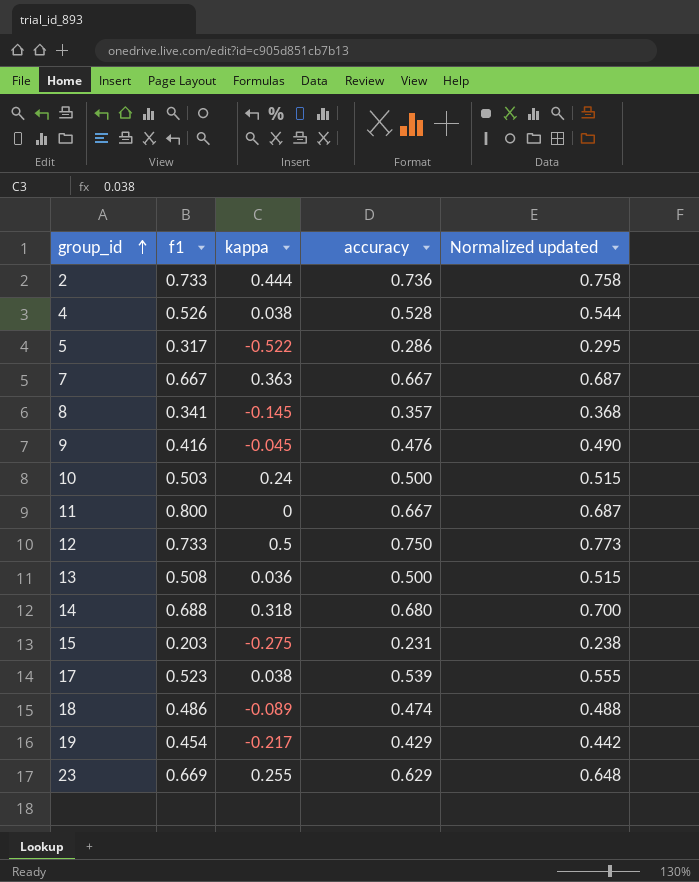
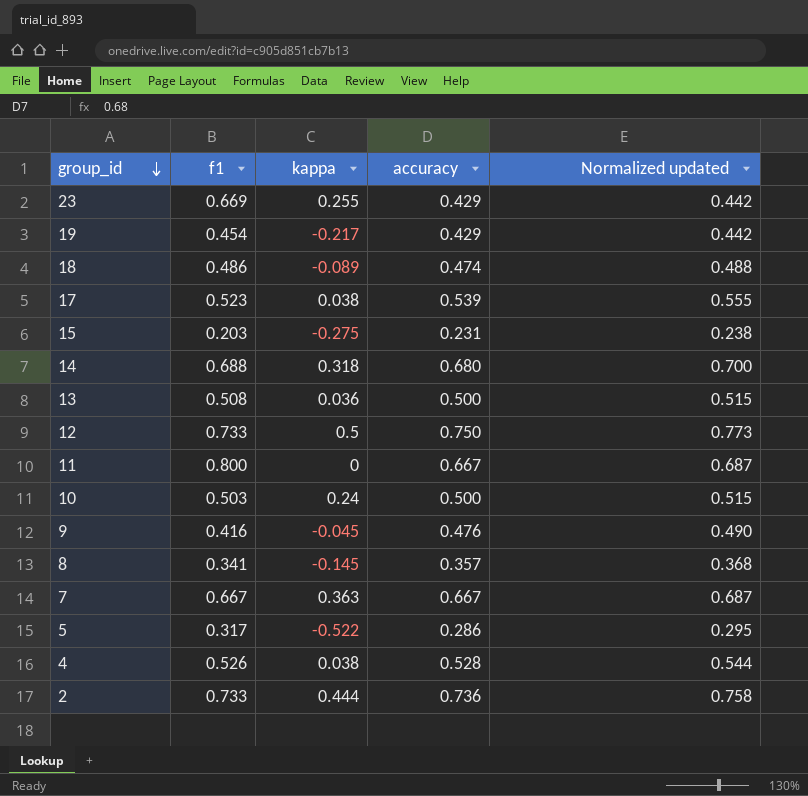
row order: group_id ascending -> group_id descending
23 | accuracy: 0.629 -> 0.429
23 | Normalized updated: 0.648 -> 0.442

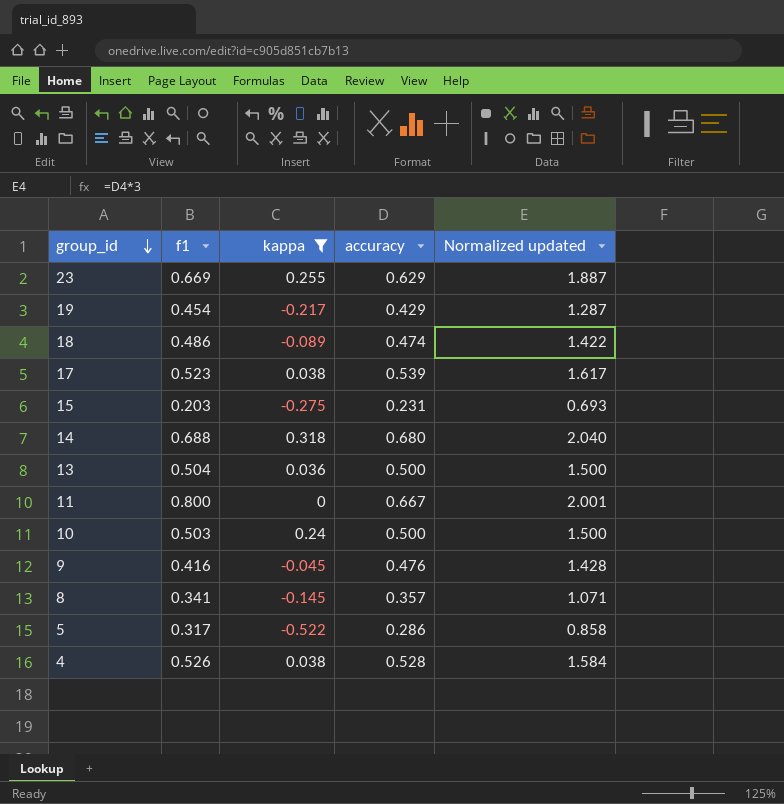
filter: none -> kappa <= 0.318
column Normalized updated | formula: [accuracy] * 1.03 -> [accuracy] * 3
23 | accuracy: 0.429 -> 0.629
13 | f1: 0.508 -> 0.504

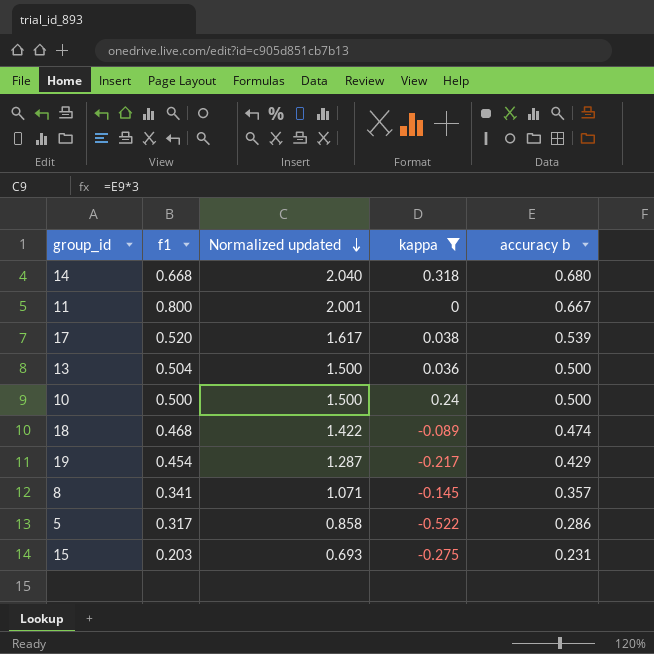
row order: group_id descending -> Normalized updated descending
column Normalized updated | position: 5 -> 3
column name: accuracy -> accuracy b
row 23: 0.669 | 0.255 | 0.629 | 1.887 -> none
row 9: 0.416 | -0.045 | 0.476 | 1.428 -> none
row 4: 0.526 | 0.038 | 0.528 | 1.584 -> none
14 | f1: 0.688 -> 0.668
17 | f1: 0.523 -> 0.520
10 | f1: 0.503 -> 0.500
18 | f1: 0.486 -> 0.468

